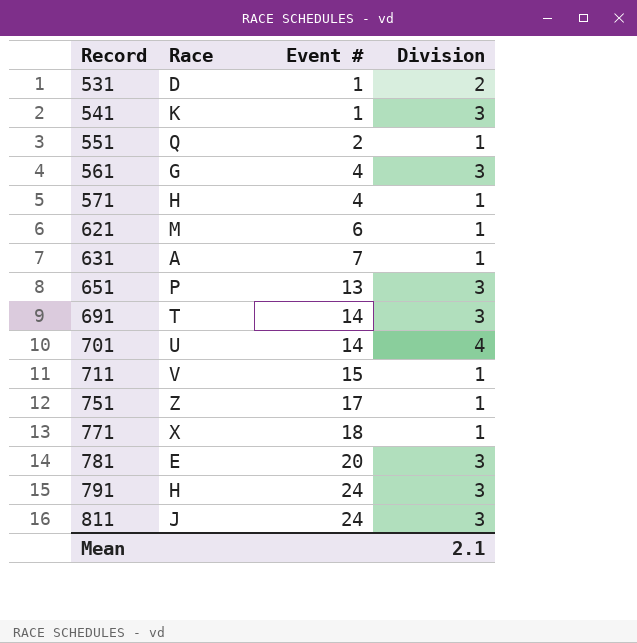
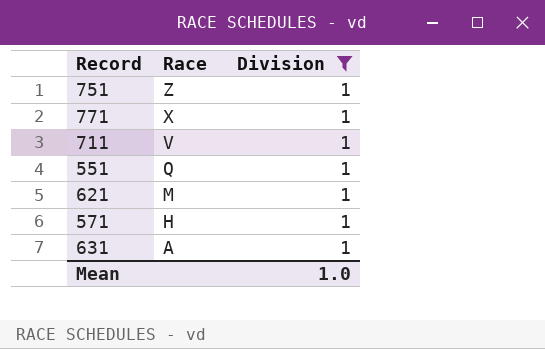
filter: none -> Division = 1
row order: Record ascending -> Race descending
column Event # | position: 3 -> none
Mean | Division: 2.1 -> 1.0

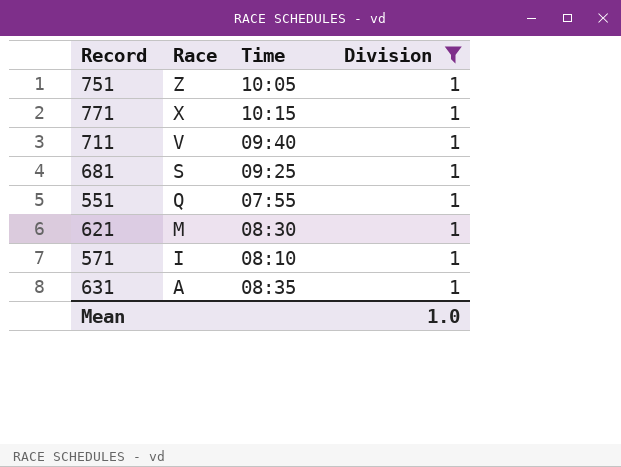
column Time | position: none -> 3
row 681: none -> S | 09:25 | 1
571 | Race: H -> I

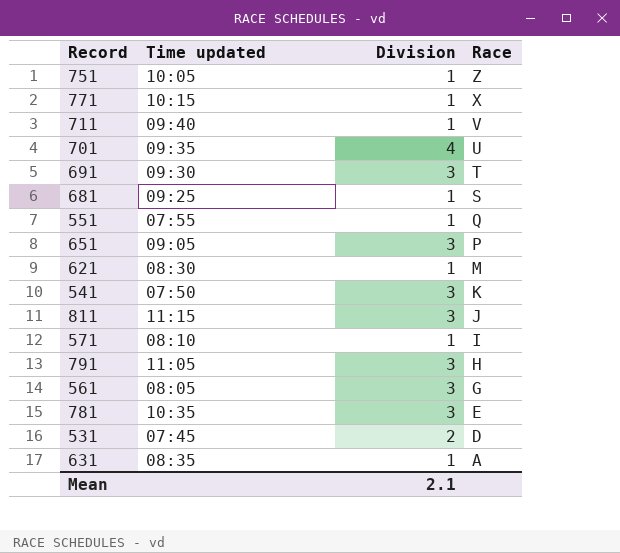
filter: Division = 1 -> none
column name: Time -> Time updated
column Race | position: 2 -> 4
Mean | Division: 1.0 -> 2.1

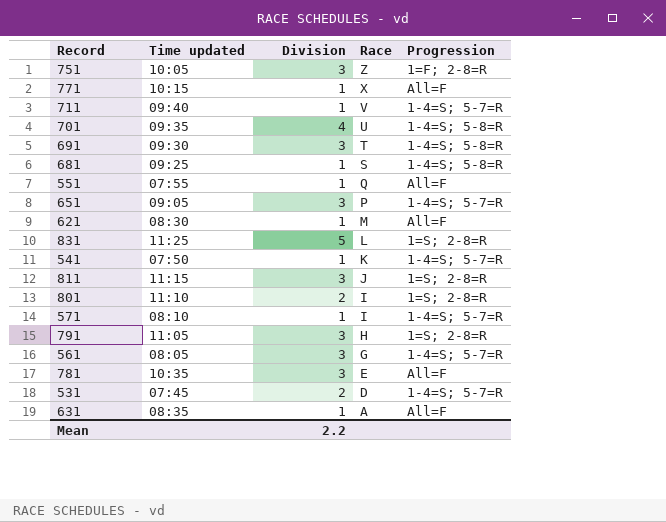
column Progression | position: none -> 5
751 | Division: 1 -> 3
row 831: none -> 11:25 | 5 | L | 1=S; 2-8=R
541 | Division: 3 -> 1
row 801: none -> 11:10 | 2 | I | 1=S; 2-8=R
Mean | Division: 2.1 -> 2.2

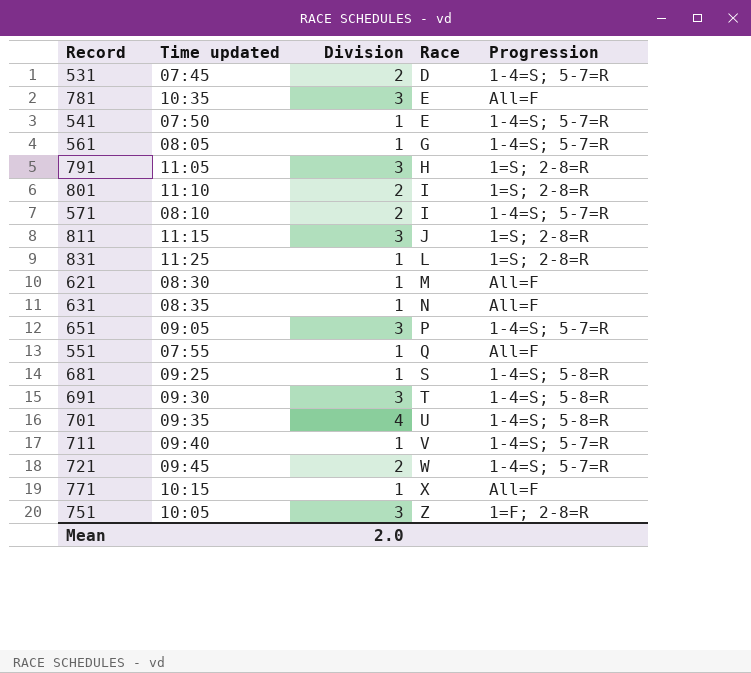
row order: Race descending -> Race ascending
541 | Race: K -> E
561 | Division: 3 -> 1
571 | Division: 1 -> 2
831 | Division: 5 -> 1
631 | Race: A -> N
row 721: none -> 09:45 | 2 | W | 1-4=S; 5-7=R
Mean | Division: 2.2 -> 2.0

